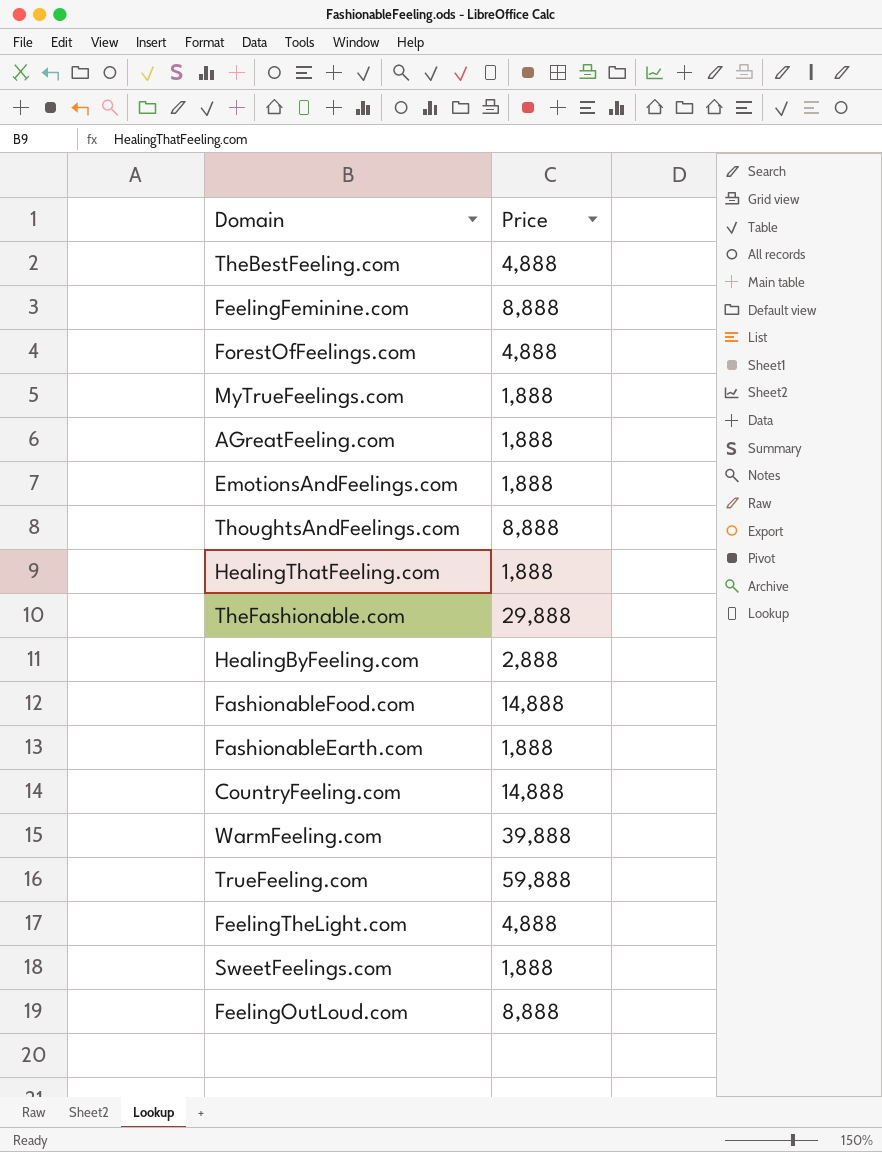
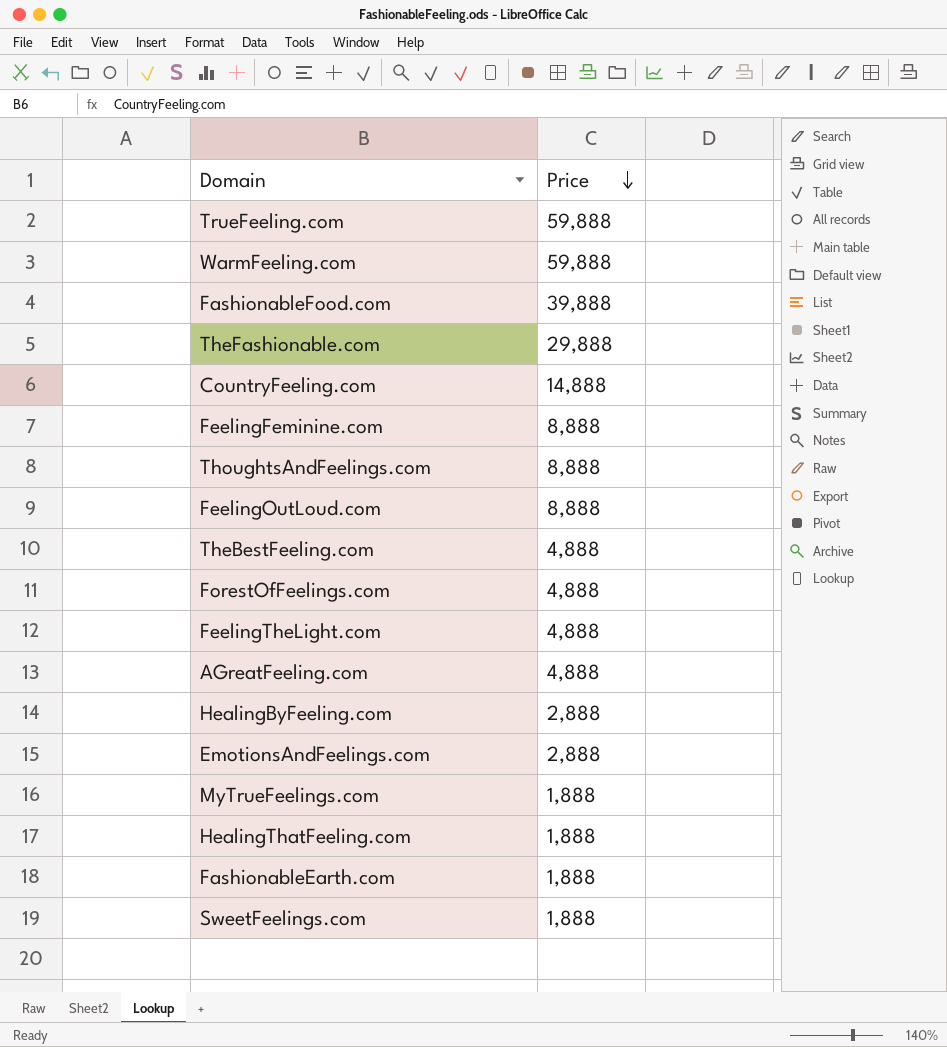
row order: none -> Price descending
WarmFeeling.com | Price: 39,888 -> 59,888
FashionableFood.com | Price: 14,888 -> 39,888
AGreatFeeling.com | Price: 1,888 -> 4,888
EmotionsAndFeelings.com | Price: 1,888 -> 2,888

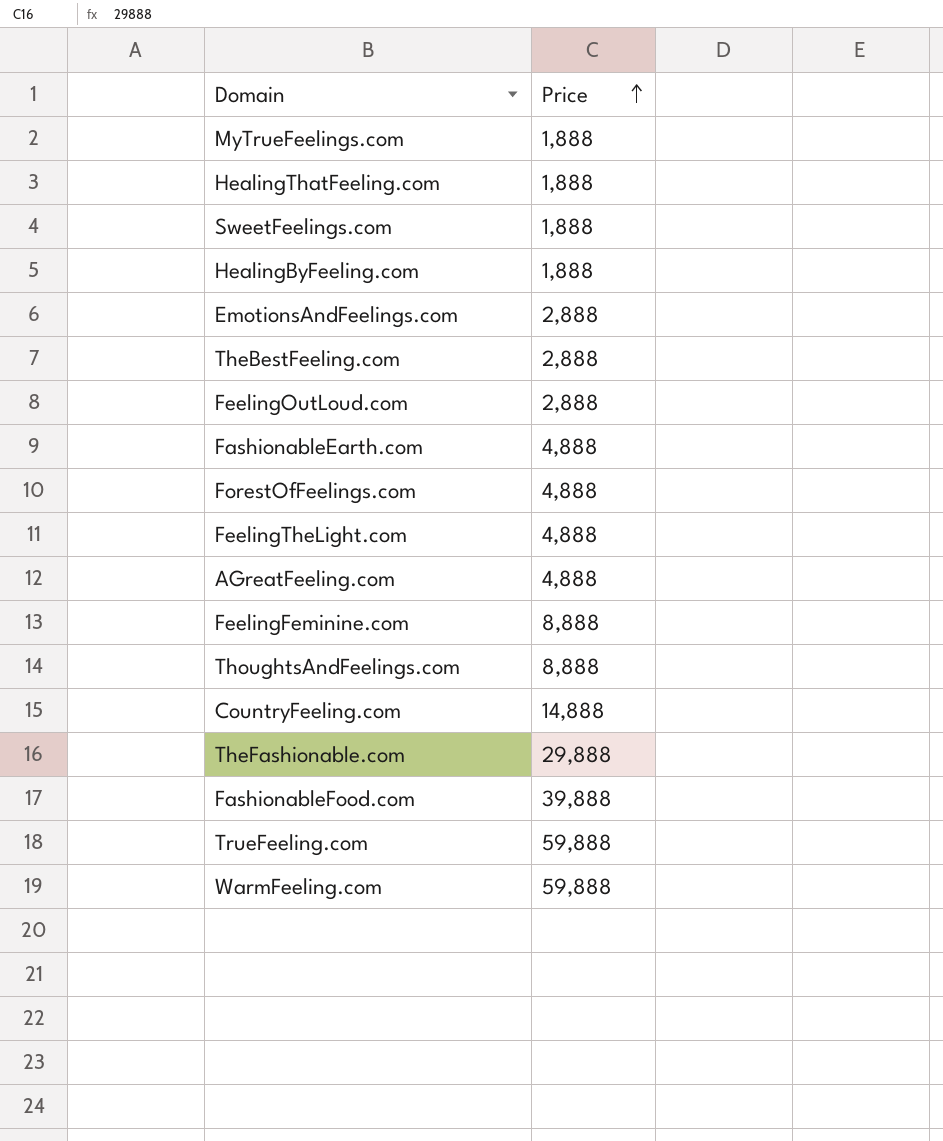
row order: Price descending -> Price ascending
HealingByFeeling.com | Price: 2,888 -> 1,888
TheBestFeeling.com | Price: 4,888 -> 2,888
FeelingOutLoud.com | Price: 8,888 -> 2,888
FashionableEarth.com | Price: 1,888 -> 4,888

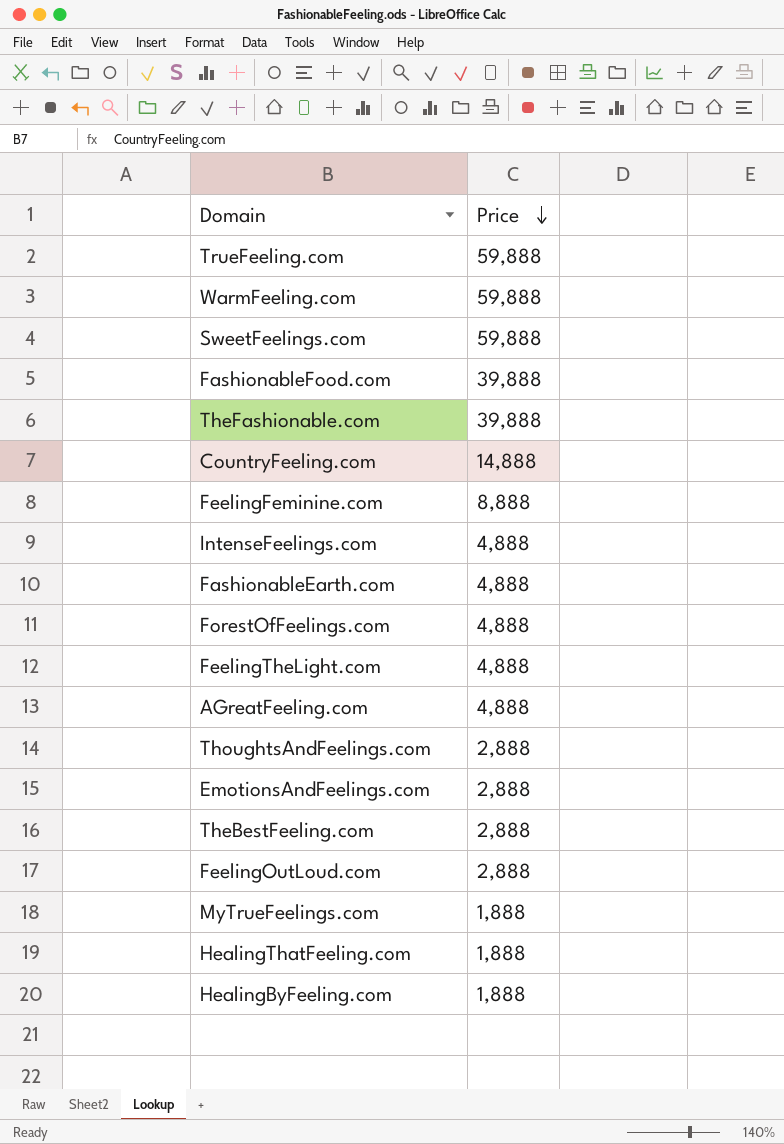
row order: Price ascending -> Price descending
SweetFeelings.com | Price: 1,888 -> 59,888
TheFashionable.com | Price: 29,888 -> 39,888
row IntenseFeelings.com: none -> 4,888
ThoughtsAndFeelings.com | Price: 8,888 -> 2,888

